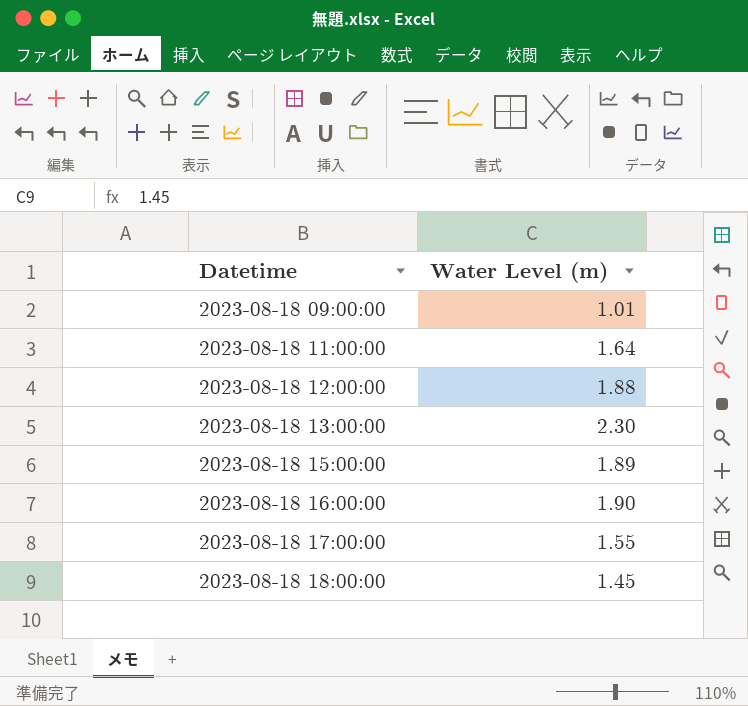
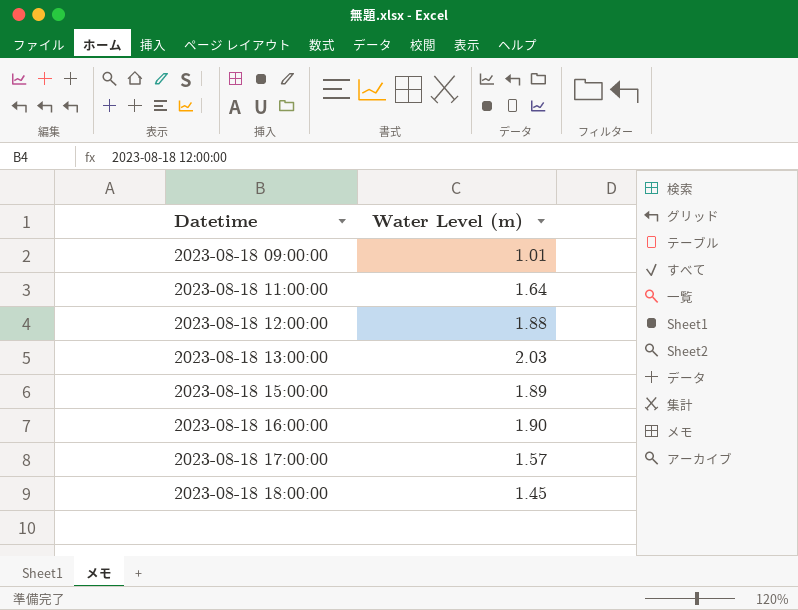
2023-08-18 13:00:00 | Water Level (m): 2.30 -> 2.03
2023-08-18 17:00:00 | Water Level (m): 1.55 -> 1.57

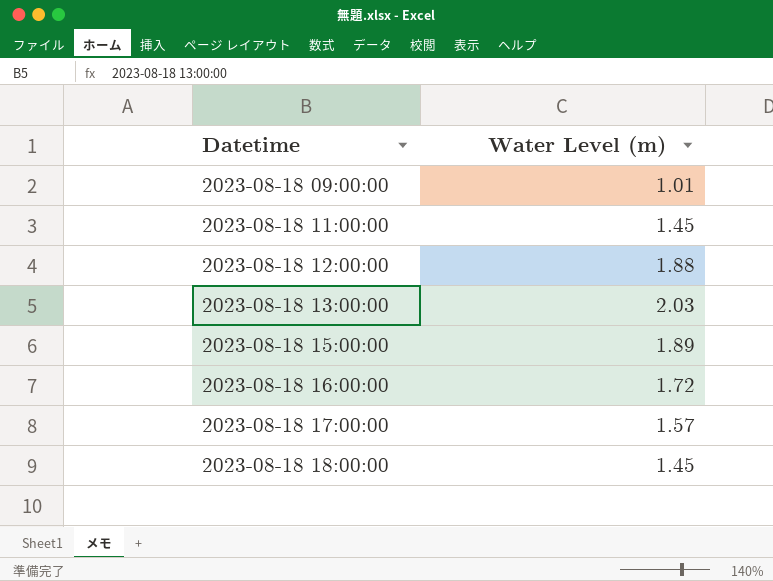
2023-08-18 11:00:00 | Water Level (m): 1.64 -> 1.45
2023-08-18 16:00:00 | Water Level (m): 1.90 -> 1.72

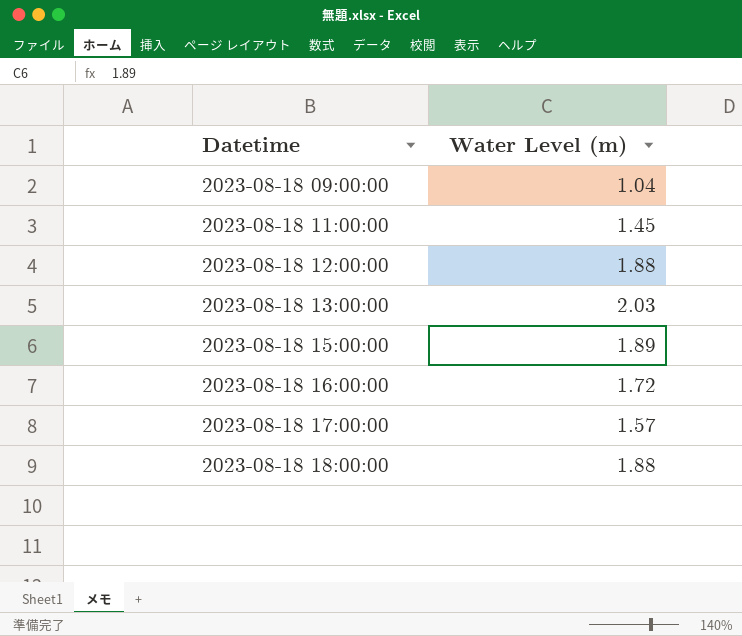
2023-08-18 09:00:00 | Water Level (m): 1.01 -> 1.04
2023-08-18 18:00:00 | Water Level (m): 1.45 -> 1.88

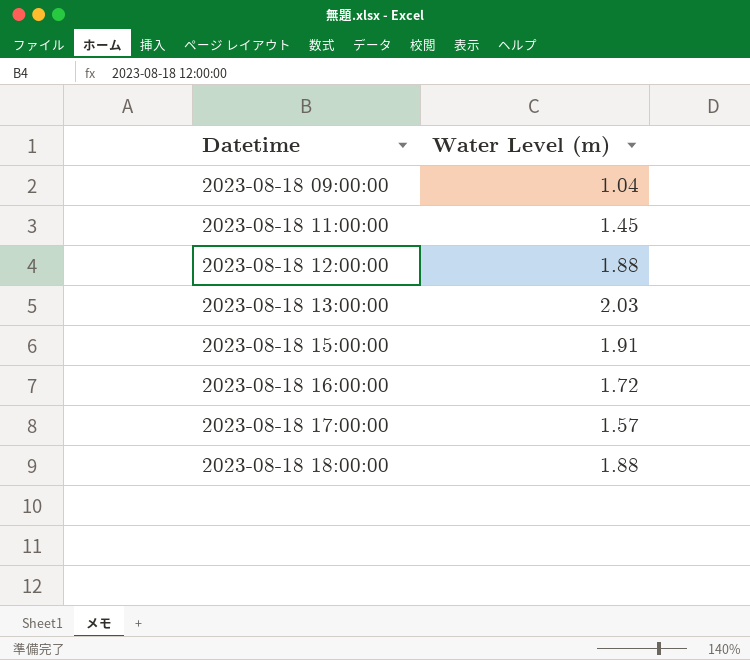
2023-08-18 15:00:00 | Water Level (m): 1.89 -> 1.91

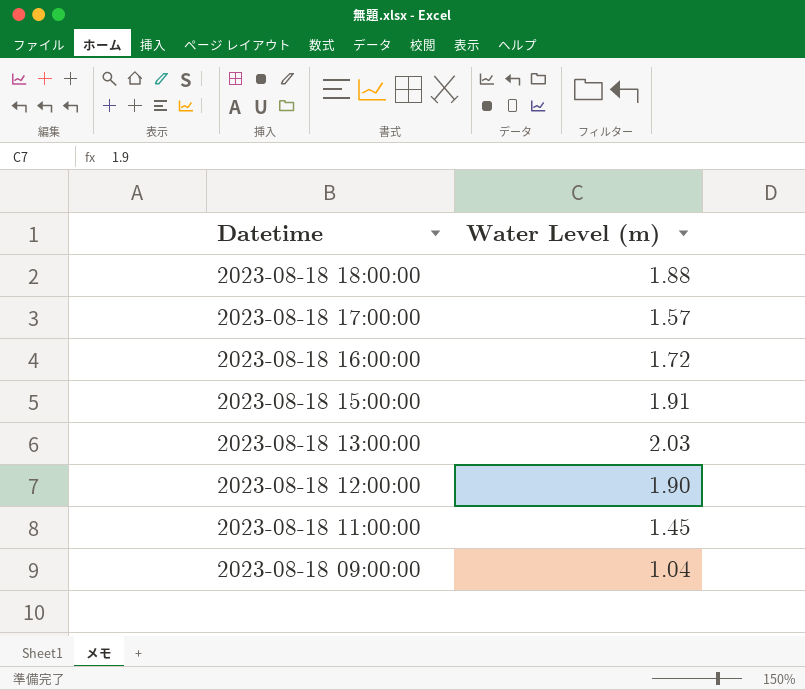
row order: Datetime ascending -> Datetime descending
2023-08-18 12:00:00 | Water Level (m): 1.88 -> 1.90

